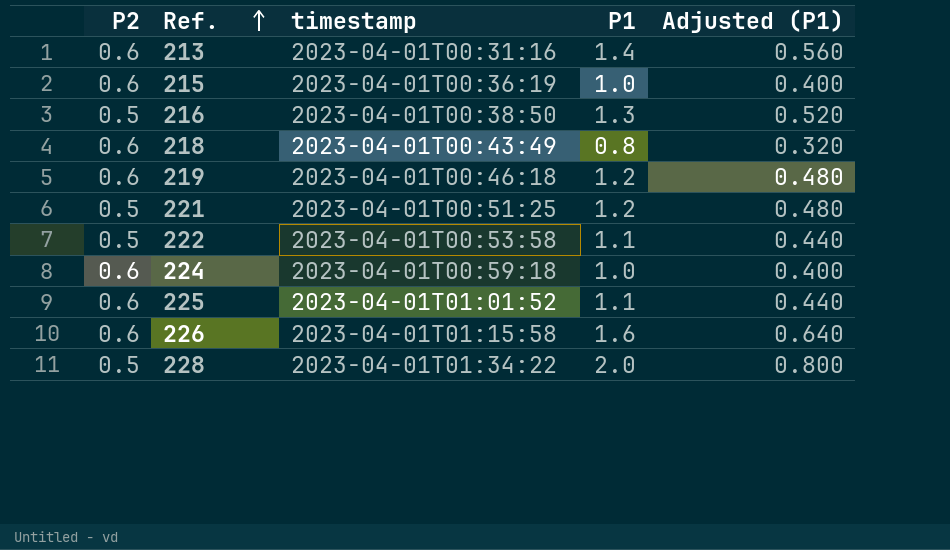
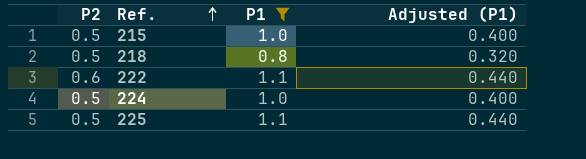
filter: none -> P1 <= 1.1
column timestamp | position: 3 -> none
215 | P2: 0.6 -> 0.5
218 | P2: 0.6 -> 0.5
222 | P2: 0.5 -> 0.6
224 | P2: 0.6 -> 0.5
225 | P2: 0.6 -> 0.5

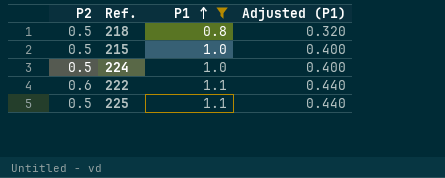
row order: Ref. ascending -> P1 ascending

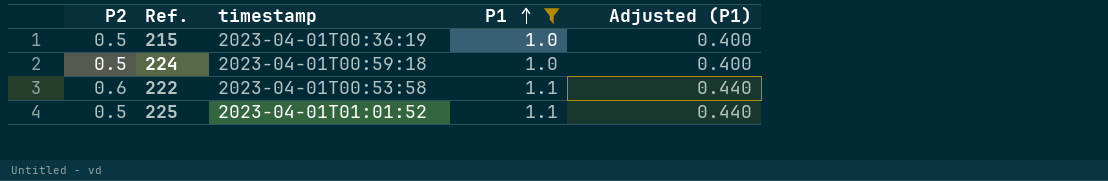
column timestamp | position: none -> 3
row 218: 0.5 | 0.8 | 0.320 -> none

